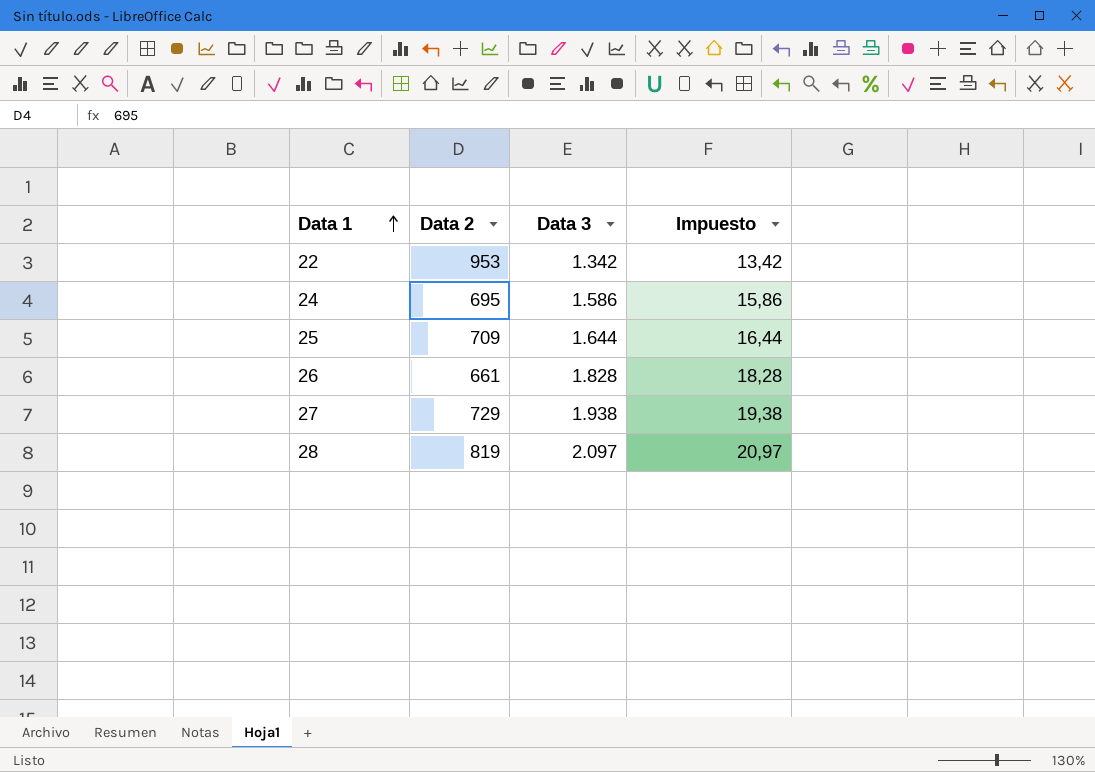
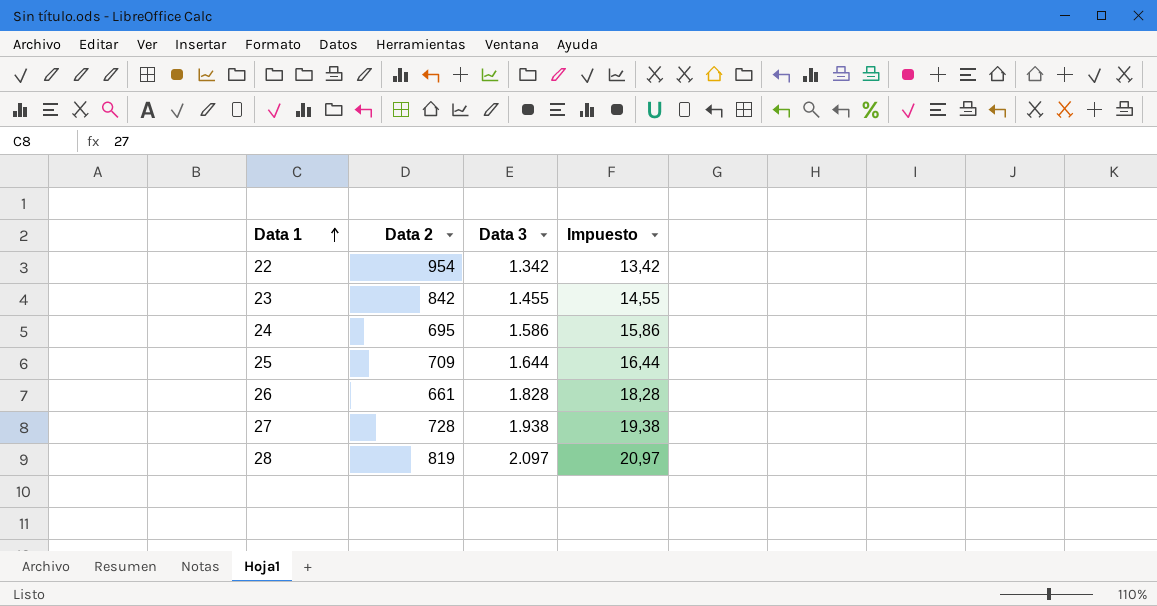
22 | Data 2: 953 -> 954
row 23: none -> 842 | 1.455 | 14,55
27 | Data 2: 729 -> 728

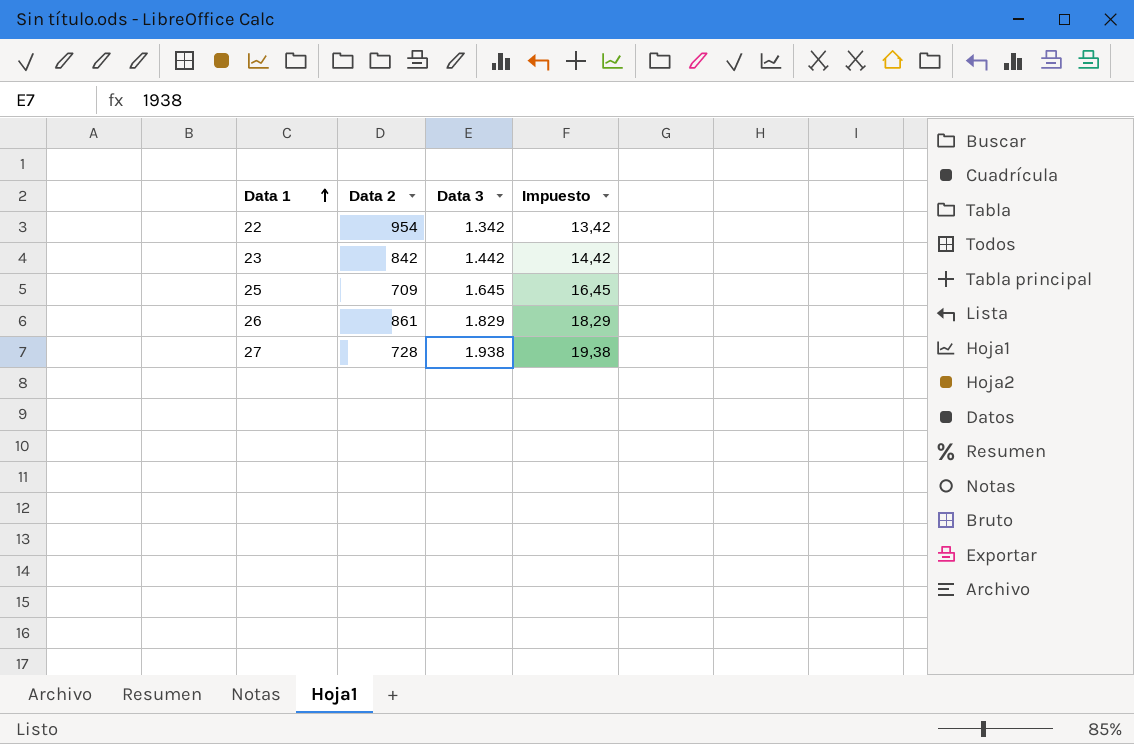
row 24: 695 | 1.586 | 15,86 -> none
row 28: 819 | 2.097 | 20,97 -> none
23 | Data 3: 1.455 -> 1.442
23 | Impuesto: 14,55 -> 14,42
25 | Data 3: 1.644 -> 1.645
25 | Impuesto: 16,44 -> 16,45
26 | Data 2: 661 -> 861
26 | Data 3: 1.828 -> 1.829
26 | Impuesto: 18,28 -> 18,29

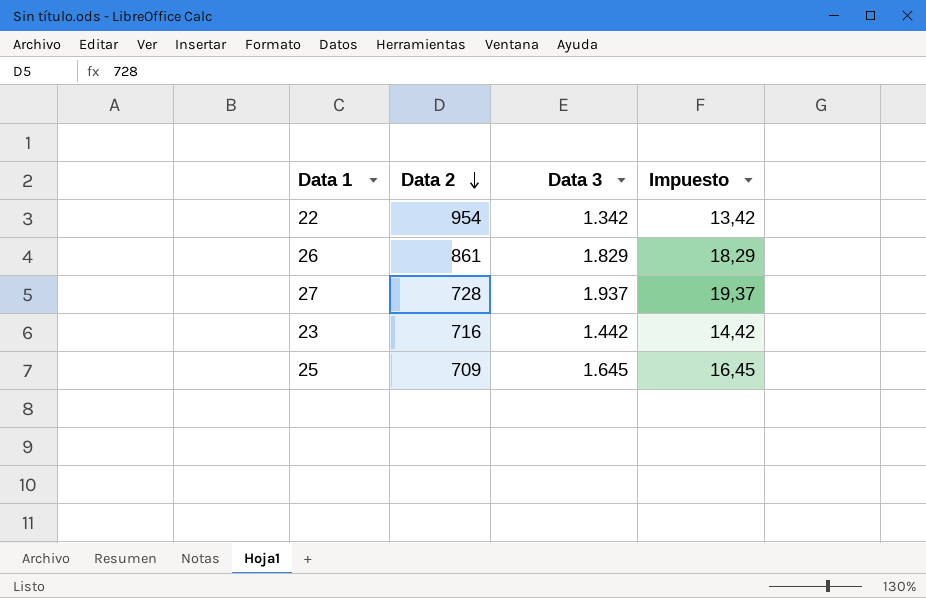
row order: Data 1 ascending -> Data 2 descending
27 | Data 3: 1.938 -> 1.937
27 | Impuesto: 19,38 -> 19,37
23 | Data 2: 842 -> 716

